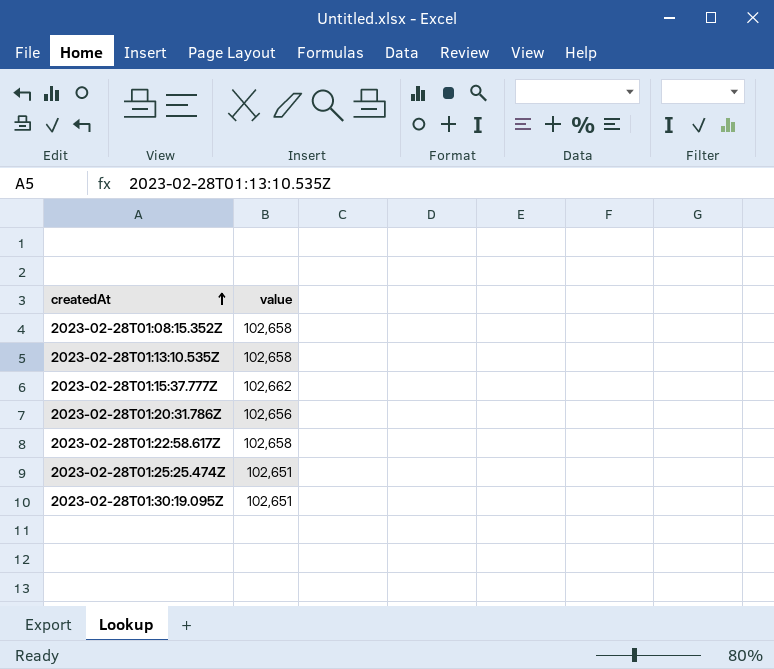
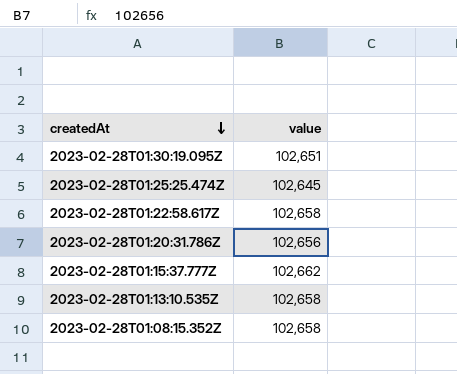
row order: createdAt ascending -> createdAt descending
2023-02-28T01:25:25.474Z | value: 102,651 -> 102,645

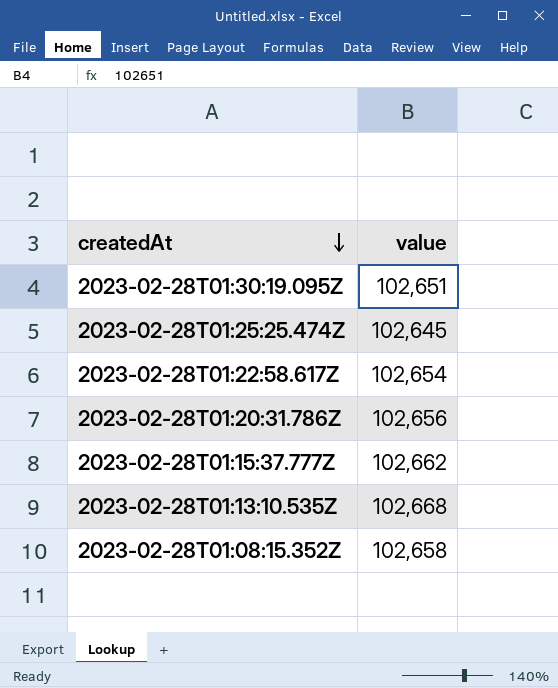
2023-02-28T01:22:58.617Z | value: 102,658 -> 102,654
2023-02-28T01:13:10.535Z | value: 102,658 -> 102,668

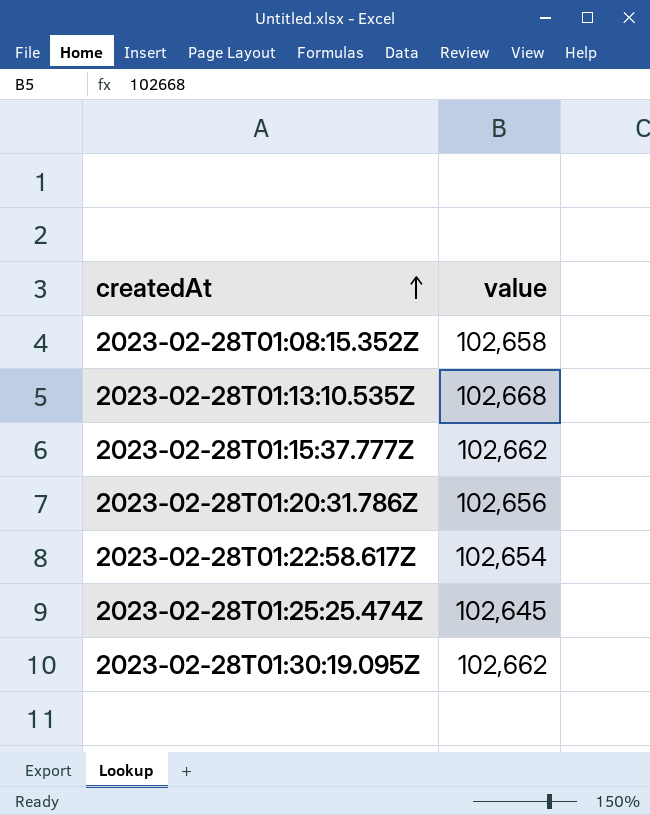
row order: createdAt descending -> createdAt ascending
2023-02-28T01:30:19.095Z | value: 102,651 -> 102,662

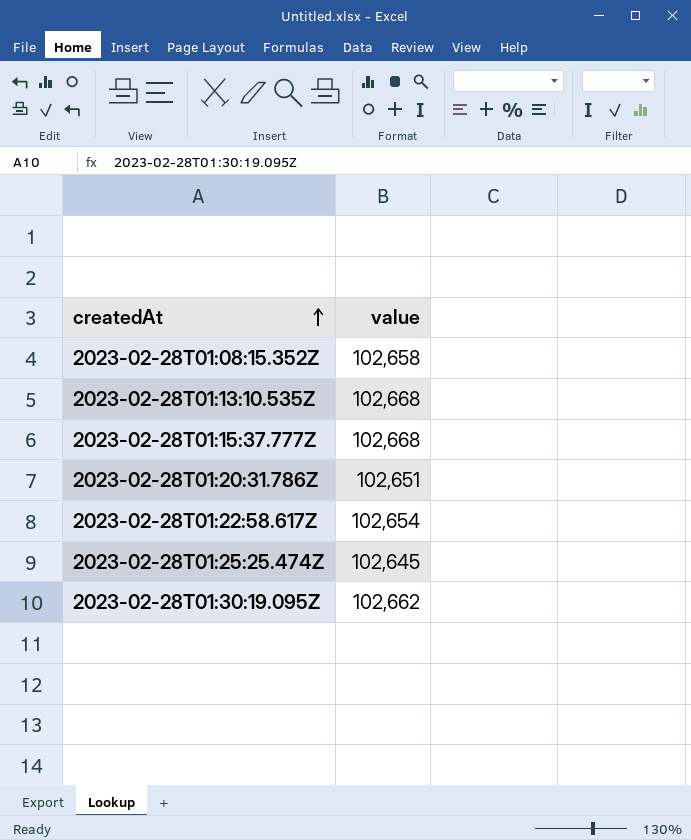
2023-02-28T01:15:37.777Z | value: 102,662 -> 102,668
2023-02-28T01:20:31.786Z | value: 102,656 -> 102,651

